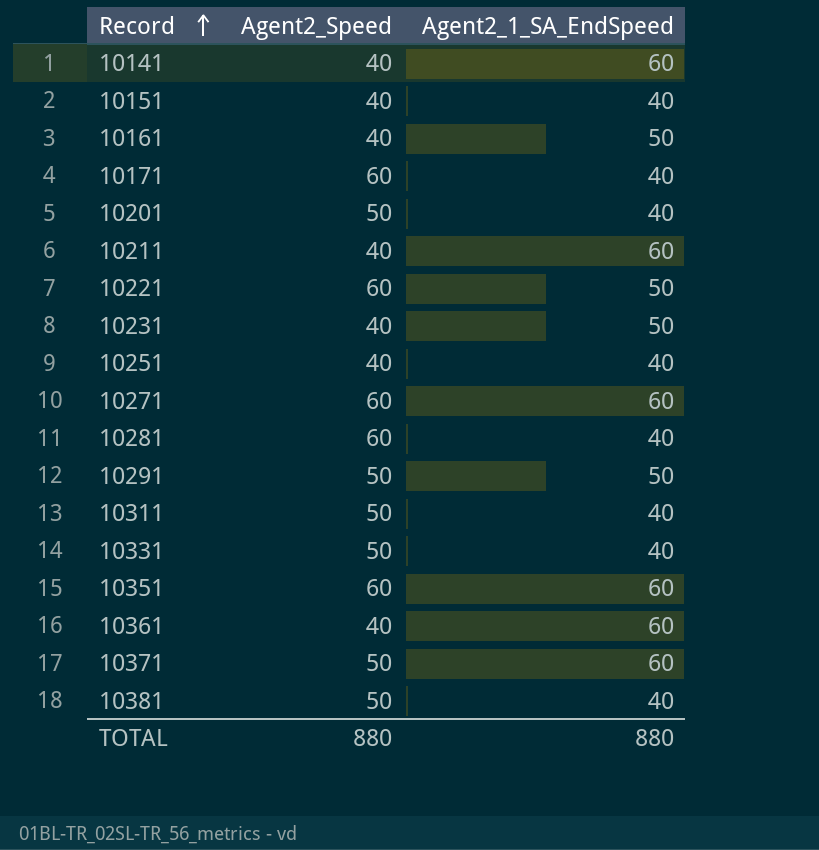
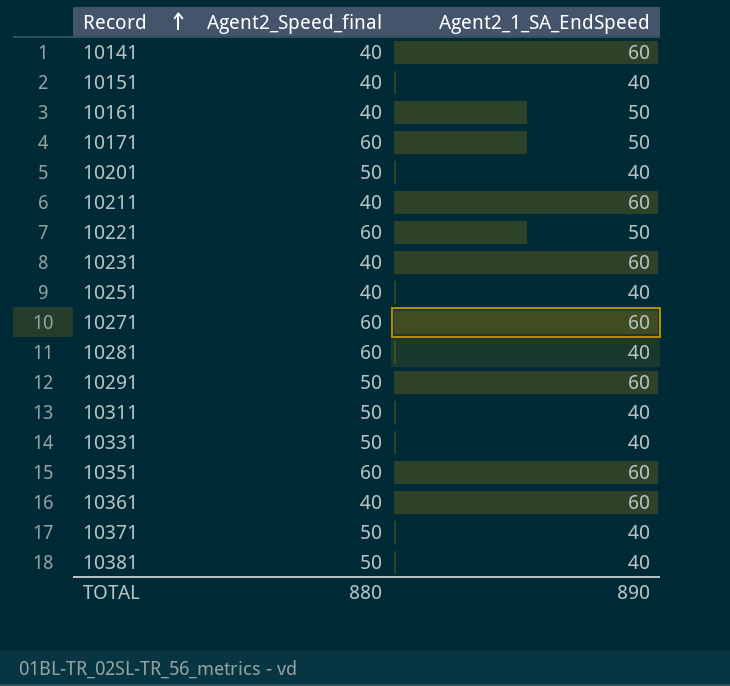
column name: Agent2_Speed -> Agent2_Speed_final
10171 | Agent2_1_SA_EndSpeed: 40 -> 50
10231 | Agent2_1_SA_EndSpeed: 50 -> 60
10291 | Agent2_1_SA_EndSpeed: 50 -> 60
10371 | Agent2_1_SA_EndSpeed: 60 -> 40
TOTAL | Agent2_1_SA_EndSpeed: 880 -> 890

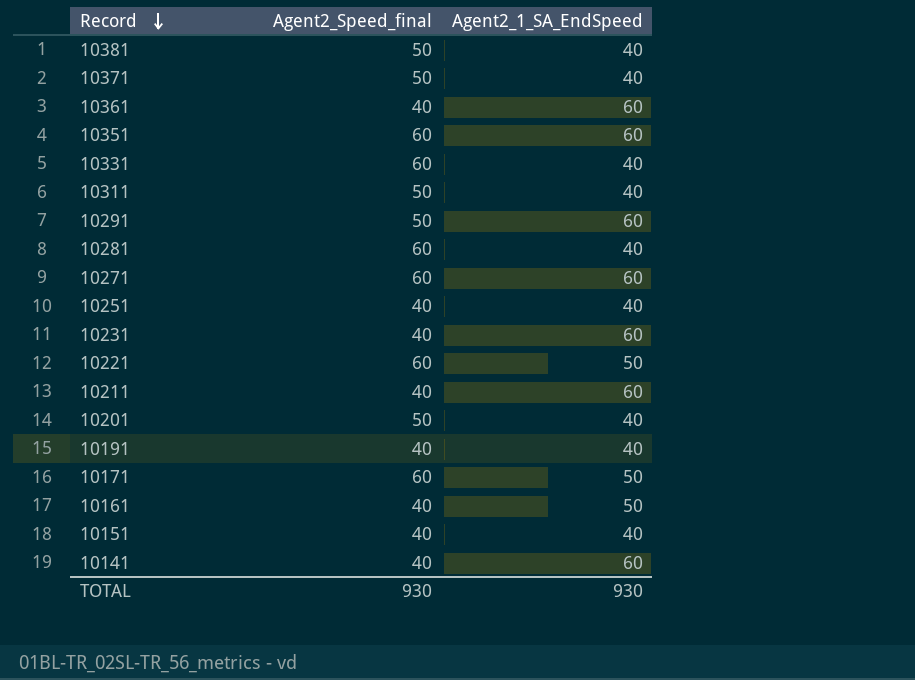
row order: Record ascending -> Record descending
10331 | Agent2_Speed_final: 50 -> 60
row 10191: none -> 40 | 40
TOTAL | Agent2_Speed_final: 880 -> 930
TOTAL | Agent2_1_SA_EndSpeed: 890 -> 930

